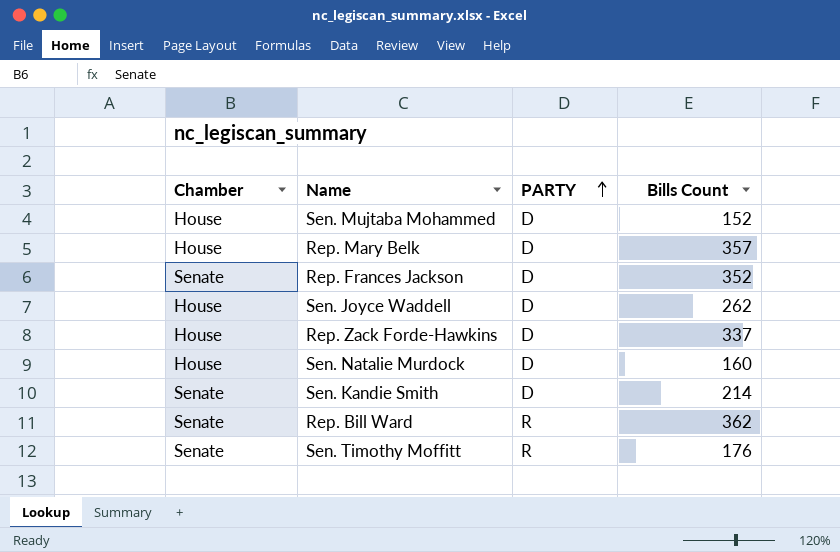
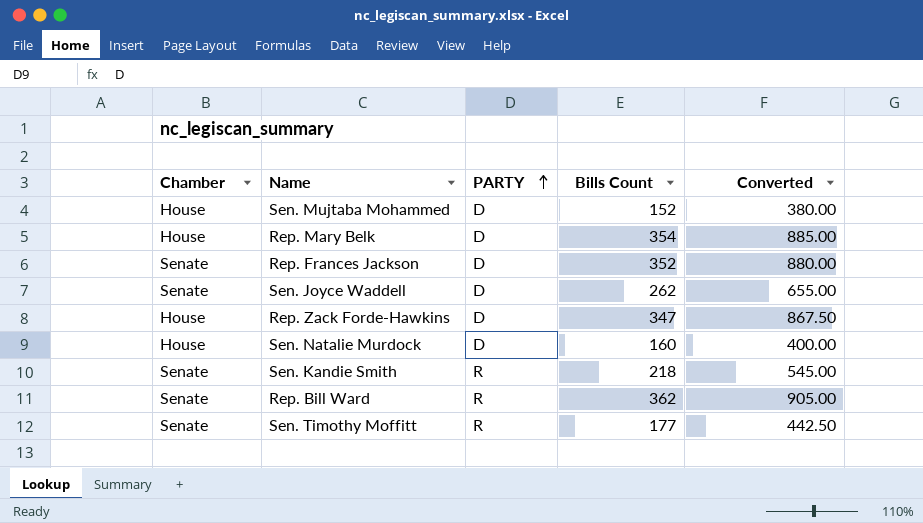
column Converted | formula: none -> [Bills Count] * 2.5
Rep. Mary Belk | Bills Count: 357 -> 354
Sen. Joyce Waddell | Chamber: House -> Senate
Rep. Zack Forde-Hawkins | Bills Count: 337 -> 347
Sen. Kandie Smith | PARTY: D -> R
Sen. Kandie Smith | Bills Count: 214 -> 218
Sen. Timothy Moffitt | Bills Count: 176 -> 177

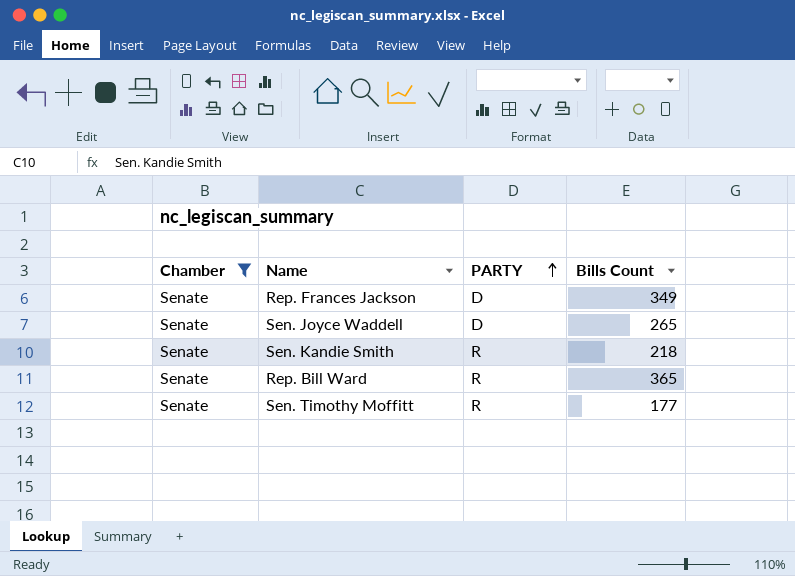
filter: none -> Chamber = Senate
column Converted | formula: [Bills Count] * 2.5 -> none
Rep. Frances Jackson | Bills Count: 352 -> 349
Sen. Joyce Waddell | Bills Count: 262 -> 265
Rep. Bill Ward | Bills Count: 362 -> 365

